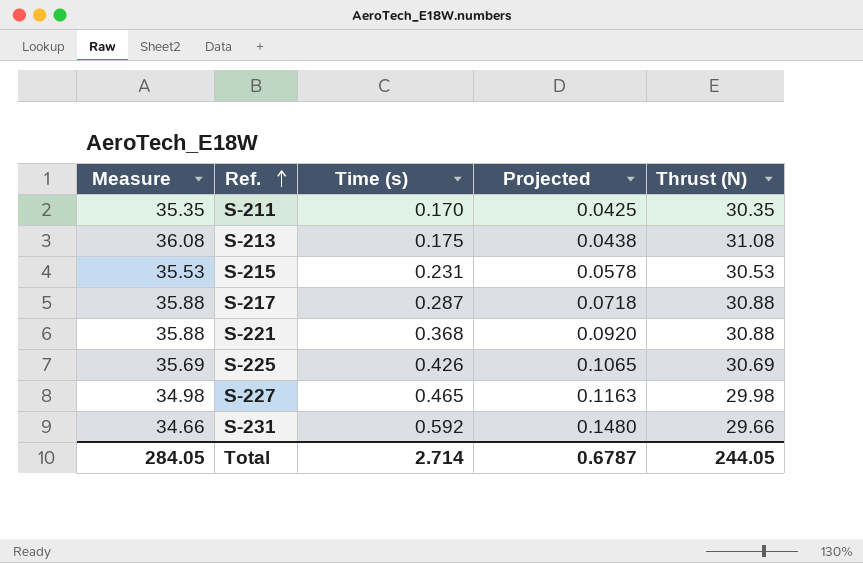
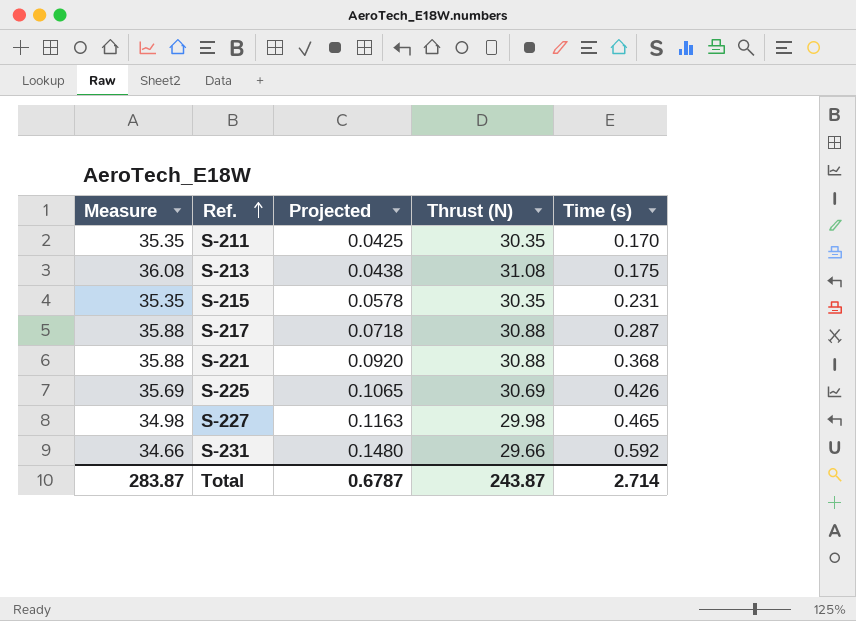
column Time (s) | position: 3 -> 5
S-215 | Measure: 35.53 -> 35.35
S-215 | Thrust (N): 30.53 -> 30.35
Total | Measure: 284.05 -> 283.87
Total | Thrust (N): 244.05 -> 243.87

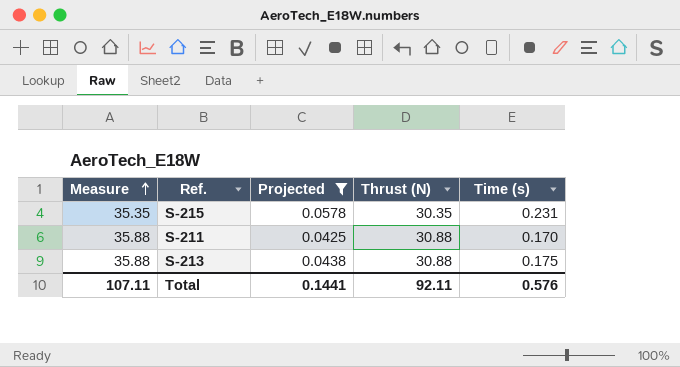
filter: none -> Projected <= 0.0578
row order: Ref. ascending -> Measure ascending
S-211 | Measure: 35.35 -> 35.88
S-211 | Thrust (N): 30.35 -> 30.88
S-213 | Measure: 36.08 -> 35.88
S-213 | Thrust (N): 31.08 -> 30.88
Total | Measure: 283.87 -> 107.11
Total | Projected: 0.6787 -> 0.1441
Total | Thrust (N): 243.87 -> 92.11
Total | Time (s): 2.714 -> 0.576

